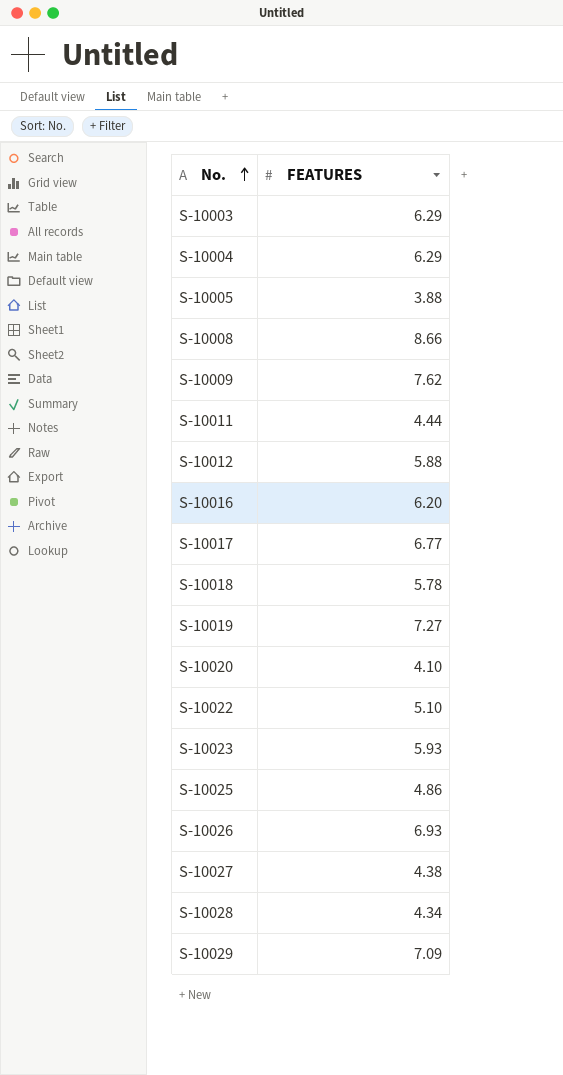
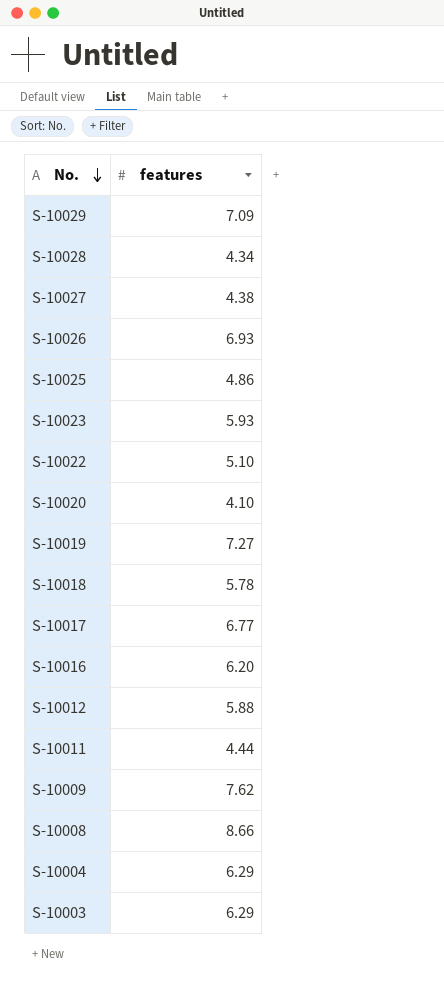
row order: No. ascending -> No. descending
column name: FEATURES -> features
row S-10005: 3.88 -> none

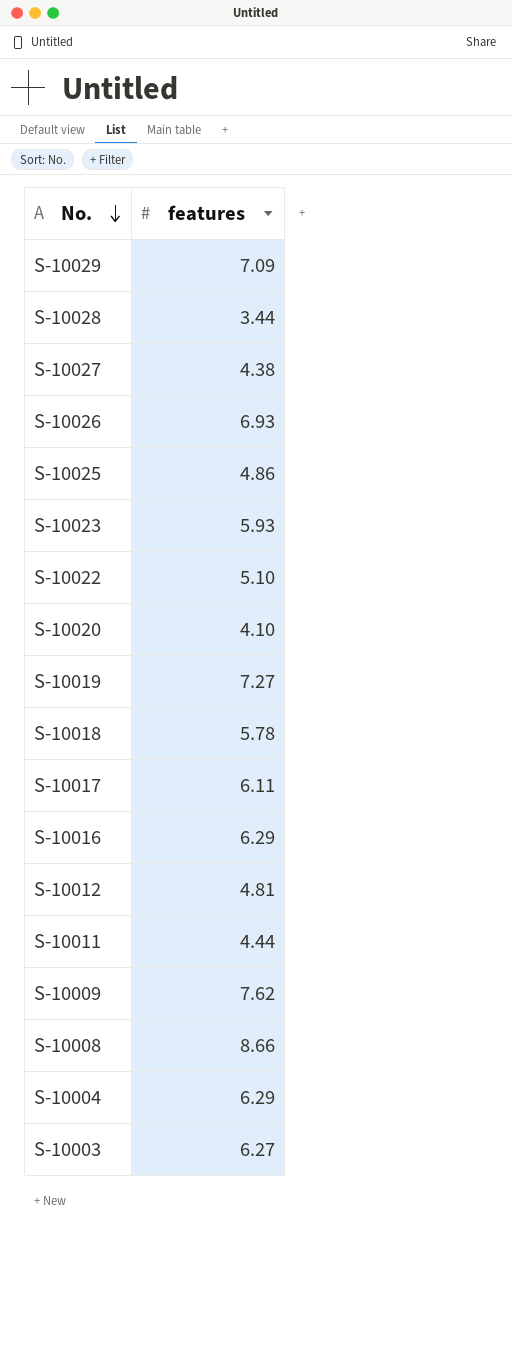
S-10028 | features: 4.34 -> 3.44
S-10017 | features: 6.77 -> 6.11
S-10016 | features: 6.20 -> 6.29
S-10012 | features: 5.88 -> 4.81
S-10003 | features: 6.29 -> 6.27

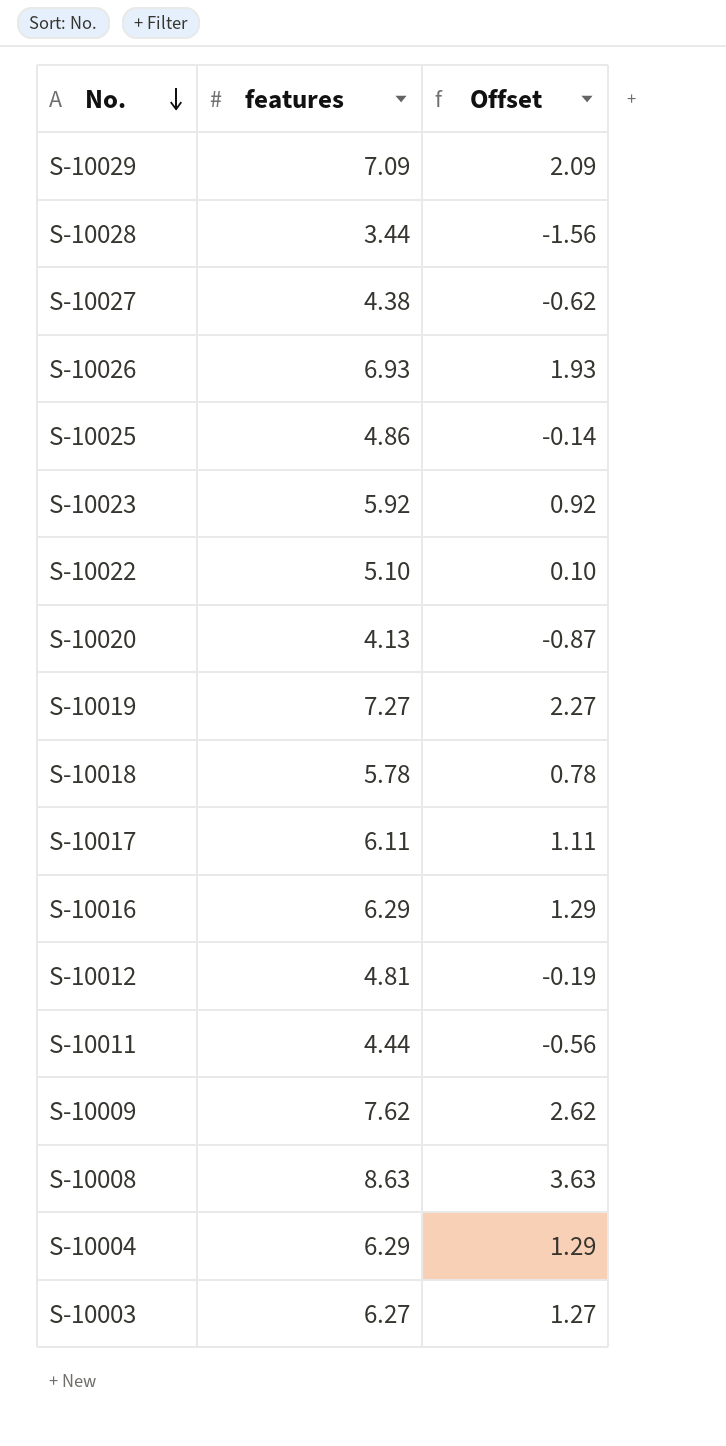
column Offset | formula: none -> [features] - 5
S-10023 | features: 5.93 -> 5.92
S-10020 | features: 4.10 -> 4.13
S-10008 | features: 8.66 -> 8.63

